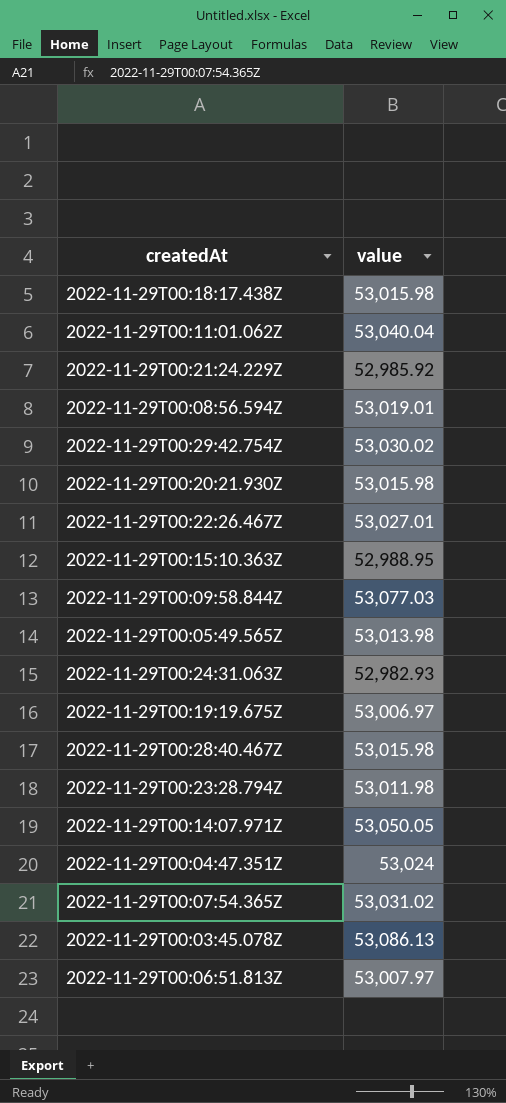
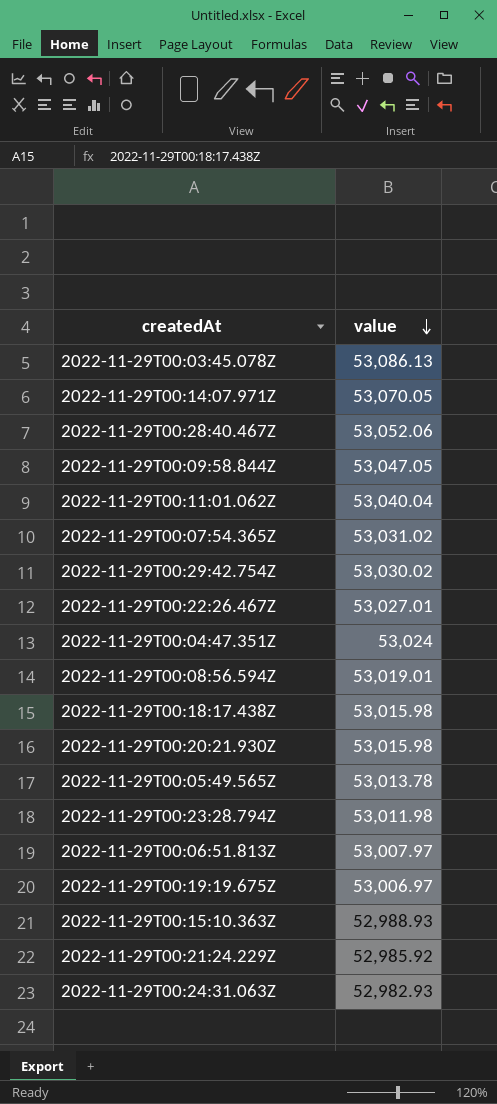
row order: none -> value descending
2022-11-29T00:14:07.971Z | value: 53,050.05 -> 53,070.05
2022-11-29T00:28:40.467Z | value: 53,015.98 -> 53,052.06
2022-11-29T00:09:58.844Z | value: 53,077.03 -> 53,047.05
2022-11-29T00:05:49.565Z | value: 53,013.98 -> 53,013.78
2022-11-29T00:15:10.363Z | value: 52,988.95 -> 52,988.93

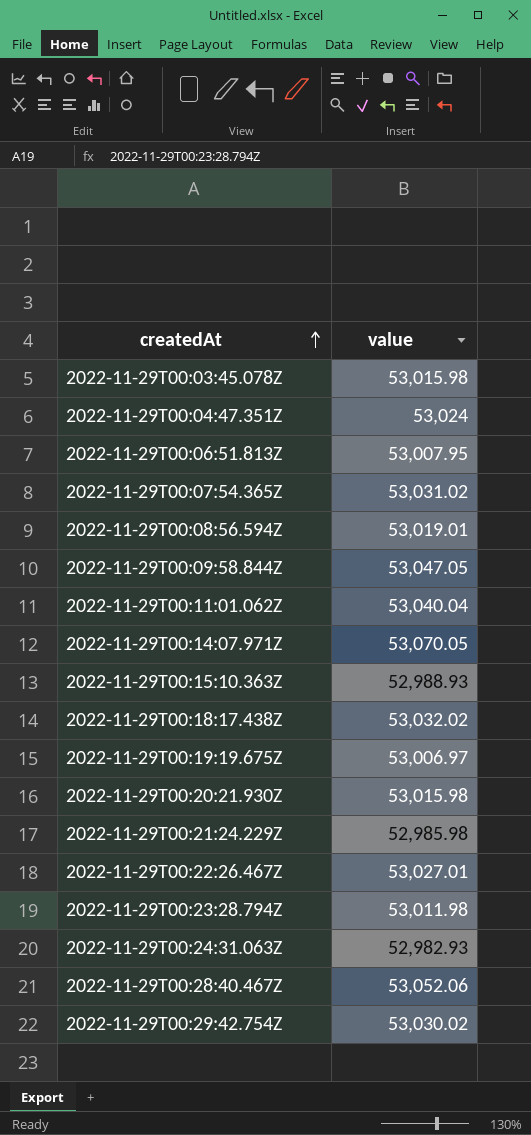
row order: value descending -> createdAt ascending
row 2022-11-29T00:05:49.565Z: 53,013.78 -> none
2022-11-29T00:03:45.078Z | value: 53,086.13 -> 53,015.98
2022-11-29T00:06:51.813Z | value: 53,007.97 -> 53,007.95
2022-11-29T00:18:17.438Z | value: 53,015.98 -> 53,032.02
2022-11-29T00:21:24.229Z | value: 52,985.92 -> 52,985.98

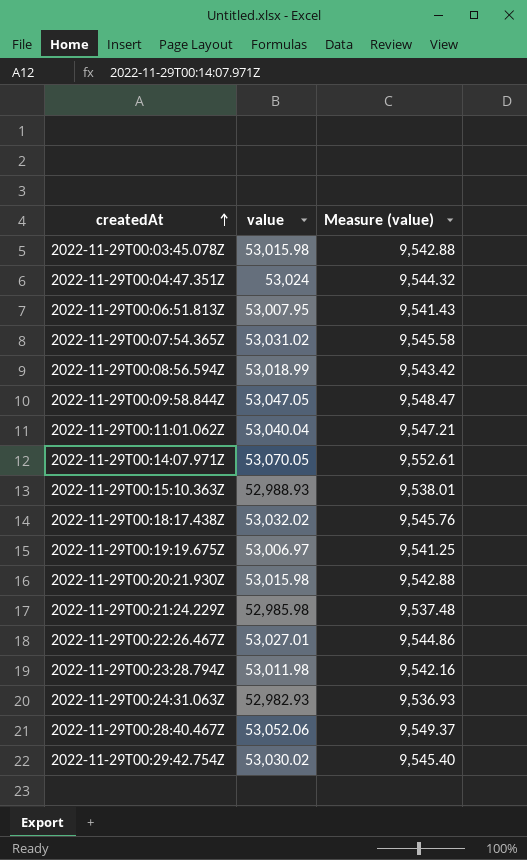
column Measure (value) | formula: none -> [value] * 0.18
2022-11-29T00:08:56.594Z | value: 53,019.01 -> 53,018.99

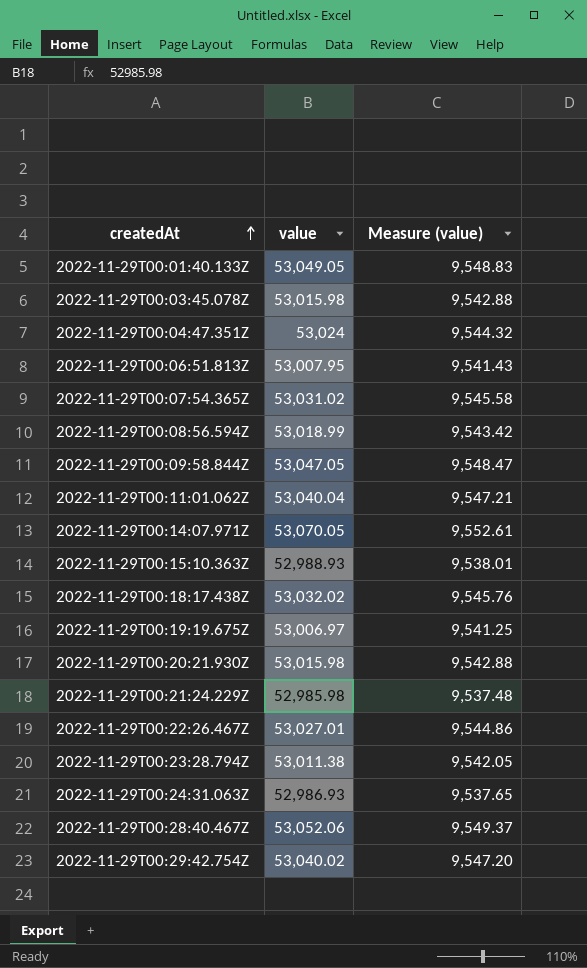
row 2022-11-29T00:01:40.133Z: none -> 53,049.05 | 9,548.83
2022-11-29T00:23:28.794Z | value: 53,011.98 -> 53,011.38
2022-11-29T00:23:28.794Z | Measure (value): 9,542.16 -> 9,542.05
2022-11-29T00:24:31.063Z | value: 52,982.93 -> 52,986.93
2022-11-29T00:24:31.063Z | Measure (value): 9,536.93 -> 9,537.65
2022-11-29T00:29:42.754Z | value: 53,030.02 -> 53,040.02
2022-11-29T00:29:42.754Z | Measure (value): 9,545.40 -> 9,547.20

